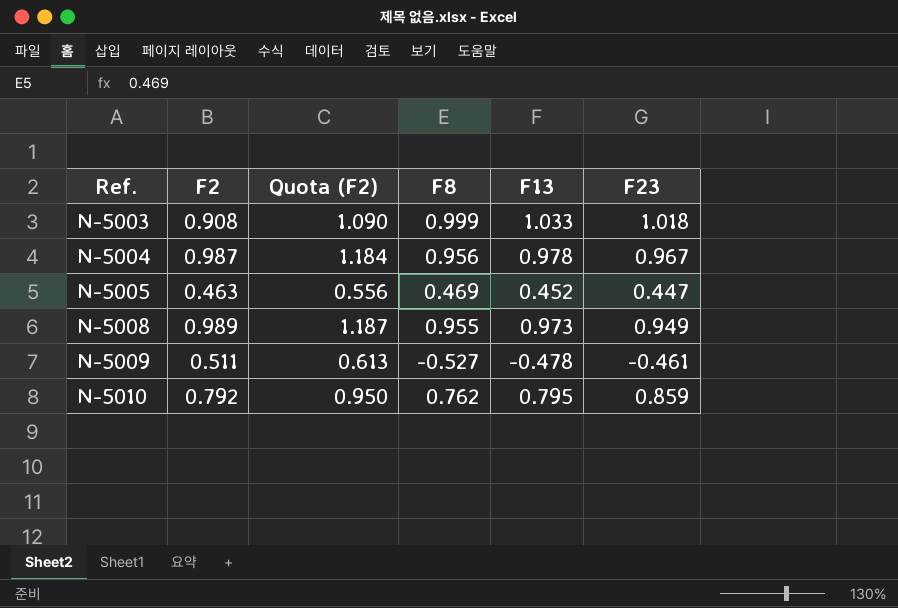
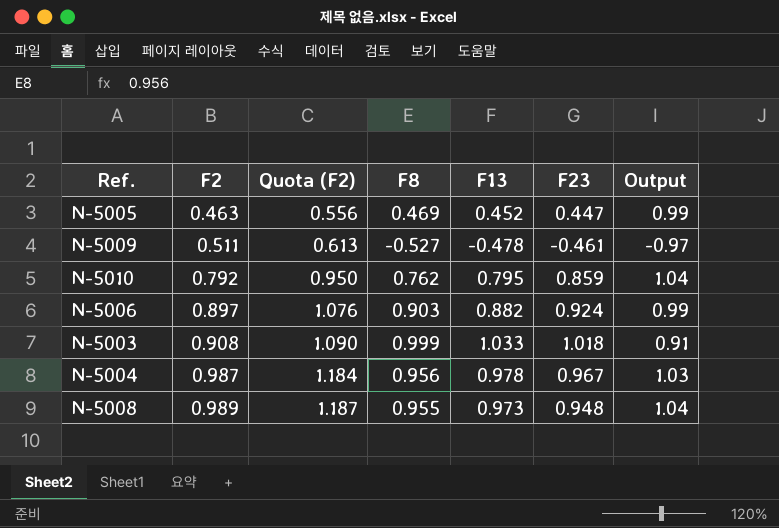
row order: Ref. ascending -> F2 ascending
column Output | formula: none -> [F2] / [F8]
row N-5006: none -> 0.897 | 1.076 | 0.903 | 0.882 | 0.924 | 0.99
N-5008 | F23: 0.949 -> 0.948

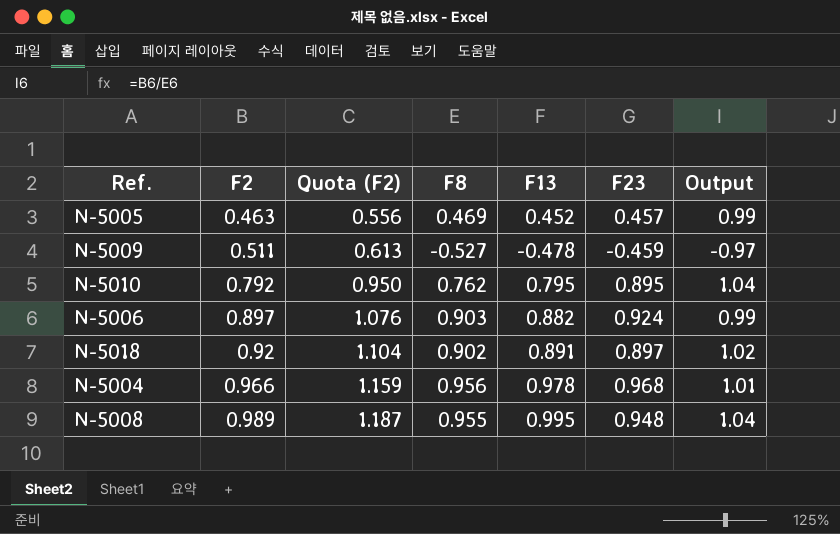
row N-5003: 0.908 | 1.090 | 0.999 | 1.033 | 1.018 | 0.91 -> none
N-5005 | F23: 0.447 -> 0.457
N-5009 | F23: -0.461 -> -0.459
N-5010 | F23: 0.859 -> 0.895
row N-5018: none -> 0.92 | 1.104 | 0.902 | 0.891 | 0.897 | 1.02
N-5004 | F2: 0.987 -> 0.966
N-5004 | Quota (F2): 1.184 -> 1.159
N-5004 | F23: 0.967 -> 0.968
N-5004 | Output: 1.03 -> 1.01
N-5008 | F13: 0.973 -> 0.995

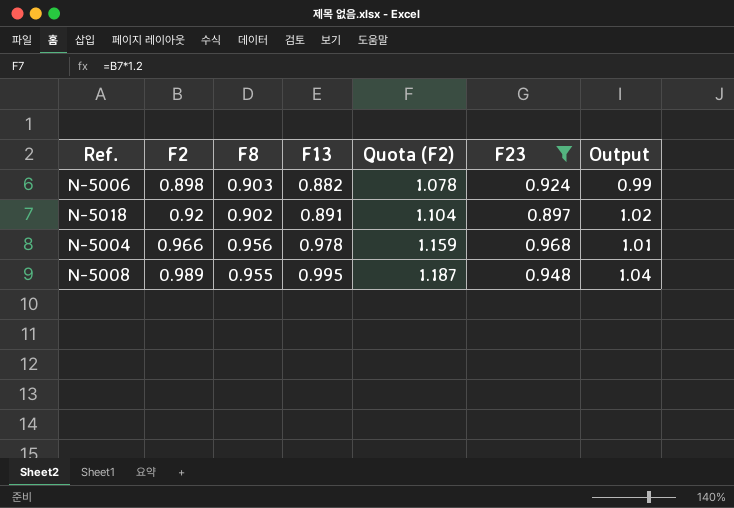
filter: none -> F23 >= 0.897
column Quota (F2) | position: 3 -> 5
N-5006 | F2: 0.897 -> 0.898
N-5006 | Quota (F2): 1.076 -> 1.078

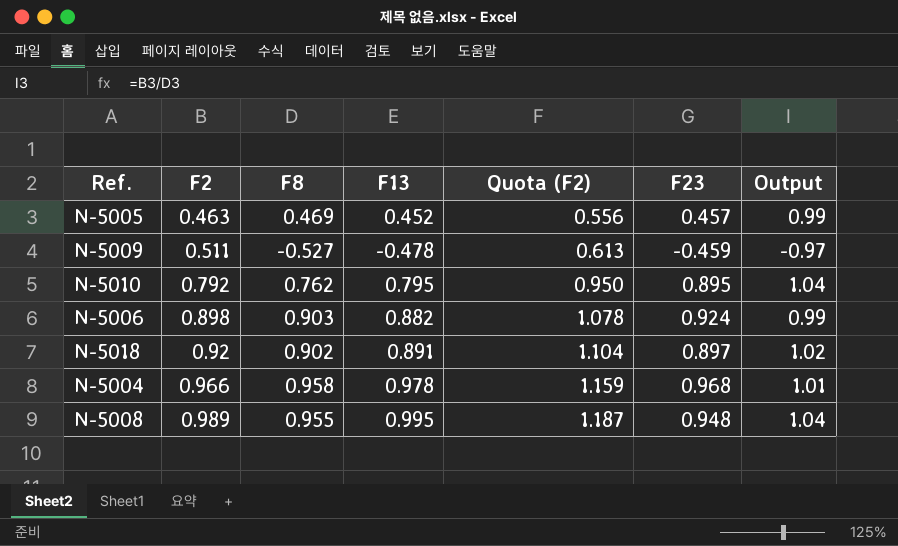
filter: F23 >= 0.897 -> none
N-5004 | F8: 0.956 -> 0.958

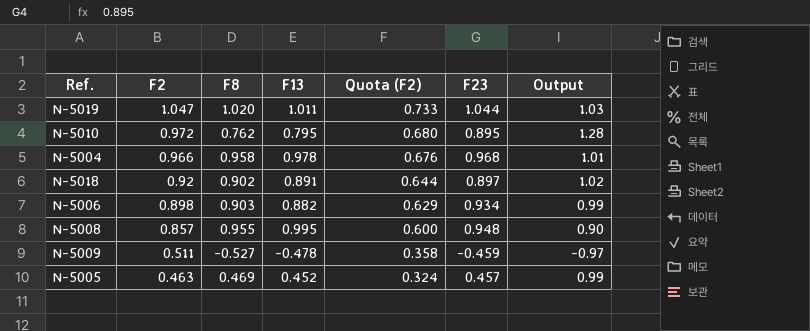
row order: F2 ascending -> F2 descending
column Quota (F2) | formula: [F2] * 1.2 -> [F2] * 0.7
row N-5019: none -> 1.047 | 1.020 | 1.011 | 0.733 | 1.044 | 1.03
N-5010 | F2: 0.792 -> 0.972
N-5010 | Output: 1.04 -> 1.28
N-5006 | F23: 0.924 -> 0.934
N-5008 | F2: 0.989 -> 0.857
N-5008 | Output: 1.04 -> 0.90

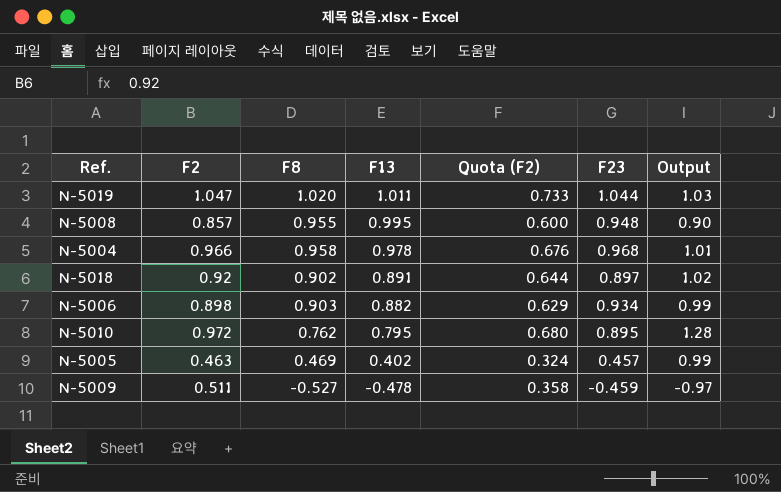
row order: F2 descending -> F13 descending
N-5005 | F13: 0.452 -> 0.402

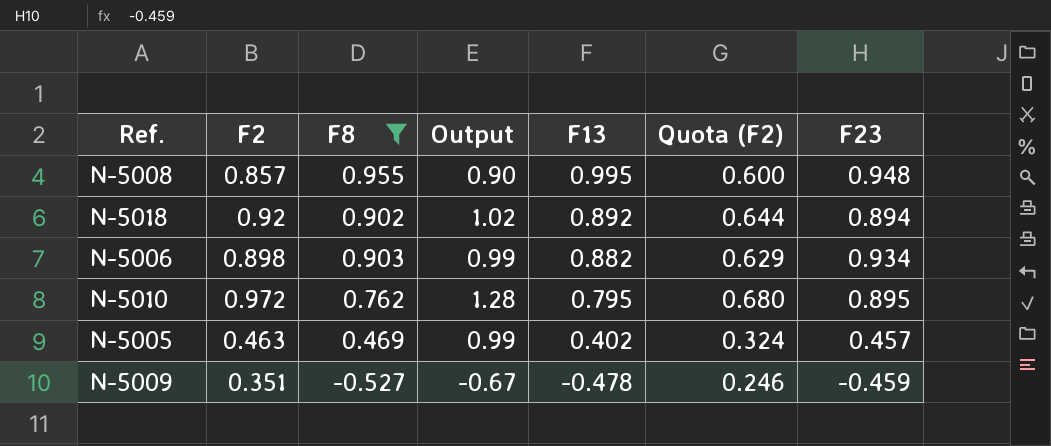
filter: none -> F8 <= 0.955
column Output | position: 7 -> 4
N-5018 | F13: 0.891 -> 0.892
N-5018 | F23: 0.897 -> 0.894
N-5009 | F2: 0.511 -> 0.351
N-5009 | Output: -0.97 -> -0.67
N-5009 | Quota (F2): 0.358 -> 0.246

